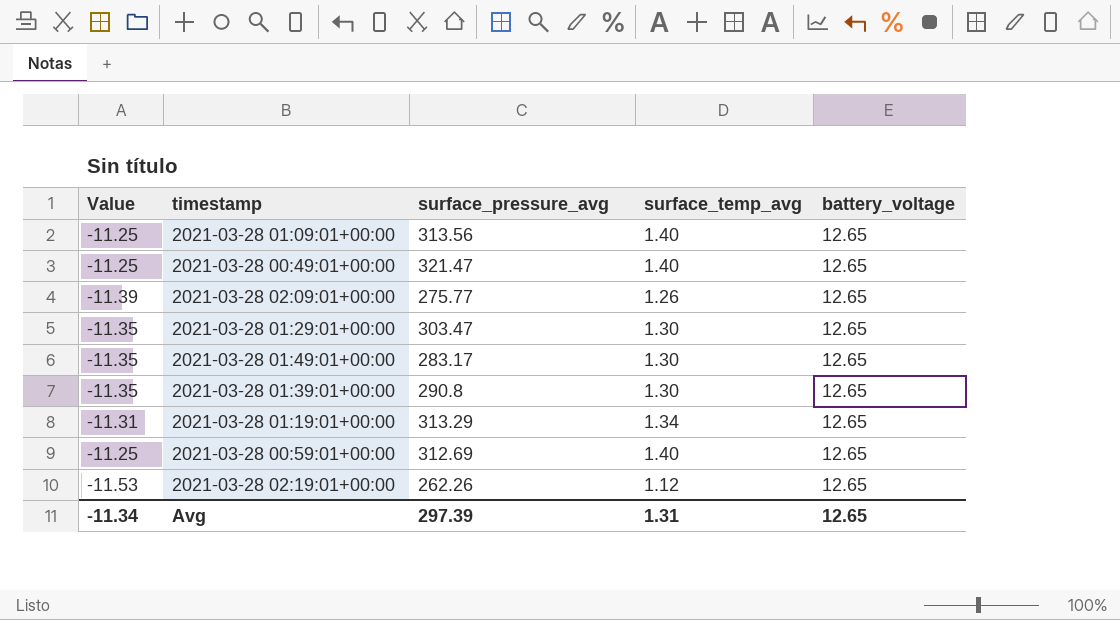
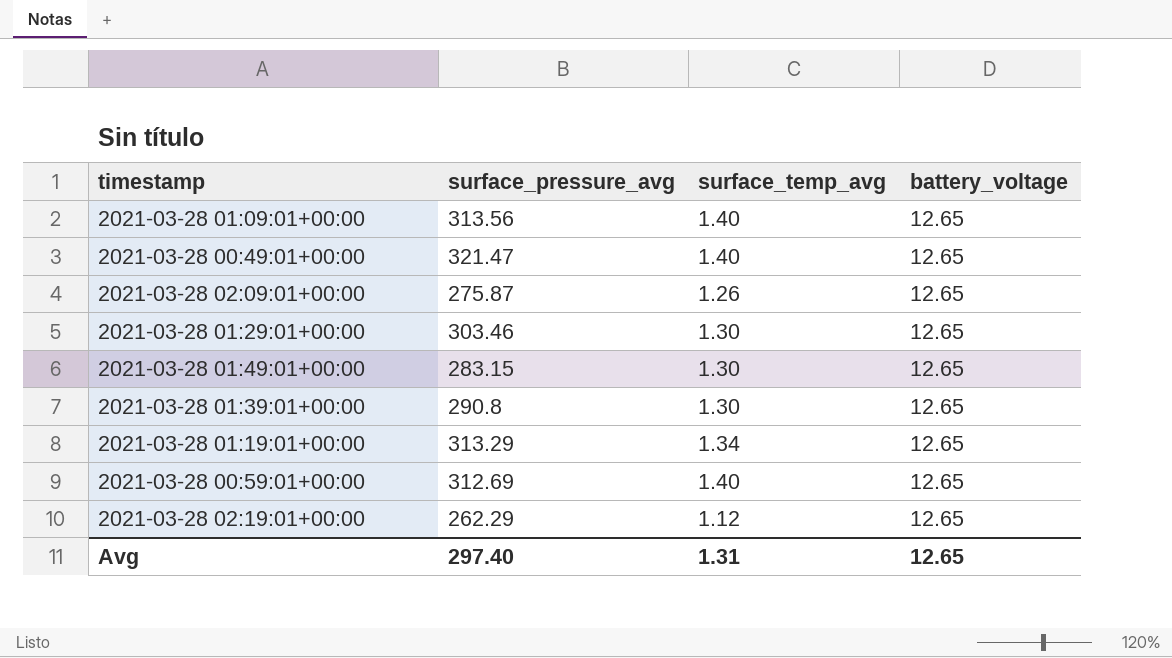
column Value | formula: [surface_temp_avg] - [battery_voltage] -> none
2021-03-28 02:09:01+00:00 | surface_pressure_avg: 275.77 -> 275.87
2021-03-28 01:29:01+00:00 | surface_pressure_avg: 303.47 -> 303.46
2021-03-28 01:49:01+00:00 | surface_pressure_avg: 283.17 -> 283.15
2021-03-28 02:19:01+00:00 | surface_pressure_avg: 262.26 -> 262.29
Avg | surface_pressure_avg: 297.39 -> 297.40

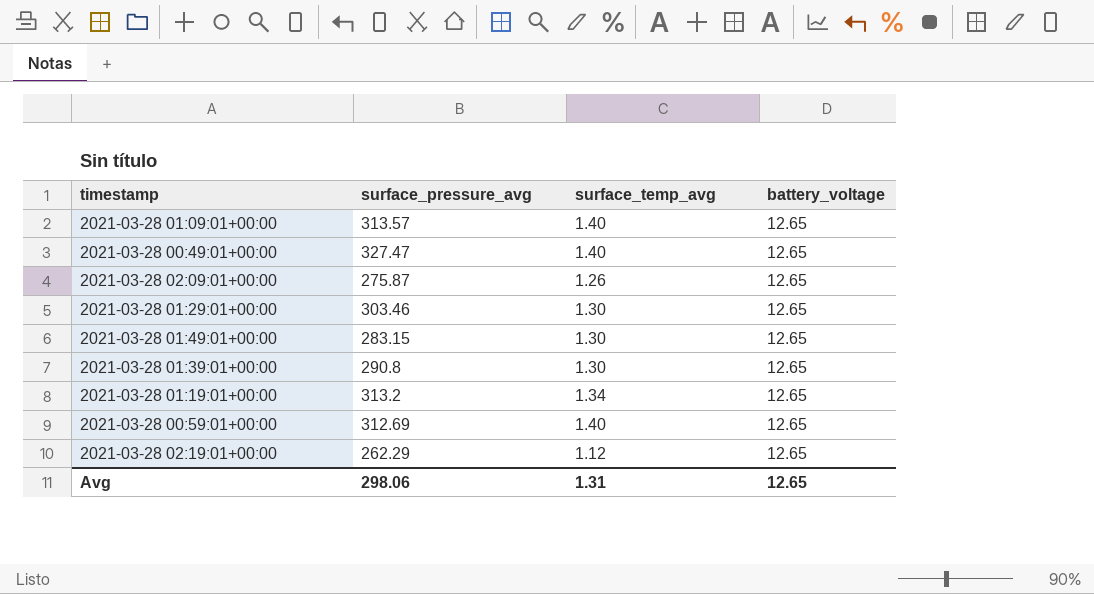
2021-03-28 01:09:01+00:00 | surface_pressure_avg: 313.56 -> 313.57
2021-03-28 00:49:01+00:00 | surface_pressure_avg: 321.47 -> 327.47
2021-03-28 01:19:01+00:00 | surface_pressure_avg: 313.29 -> 313.2
Avg | surface_pressure_avg: 297.40 -> 298.06

